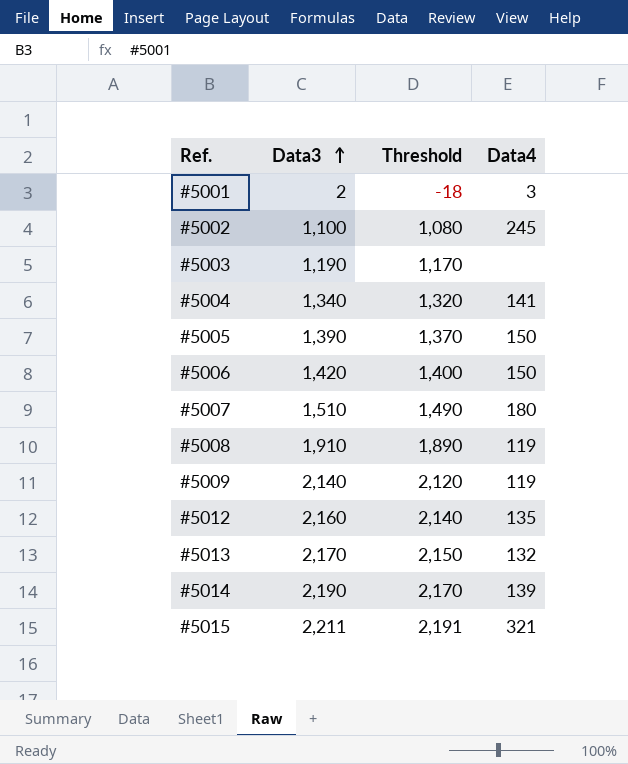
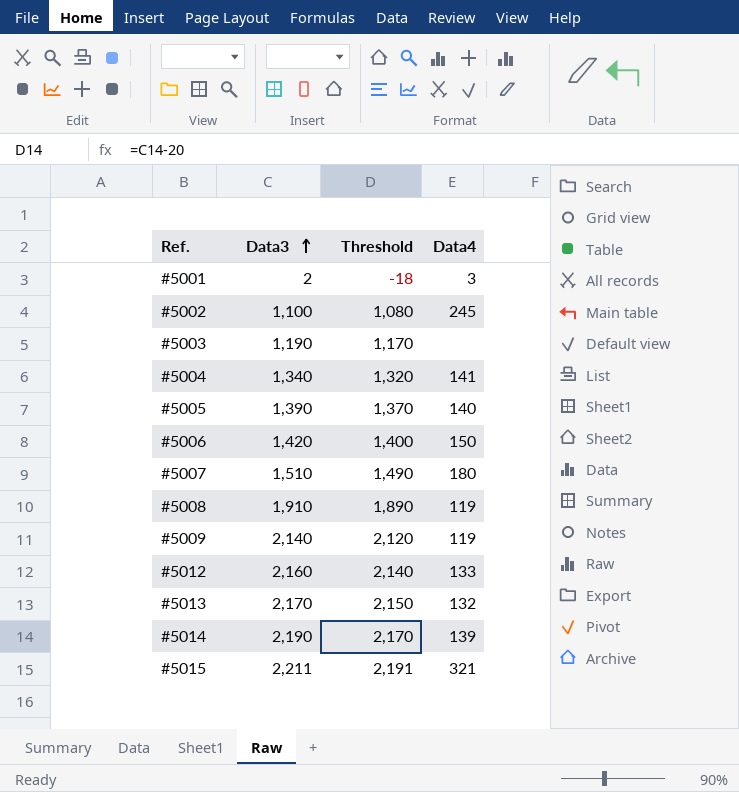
#5005 | Data4: 150 -> 140
#5012 | Data4: 135 -> 133

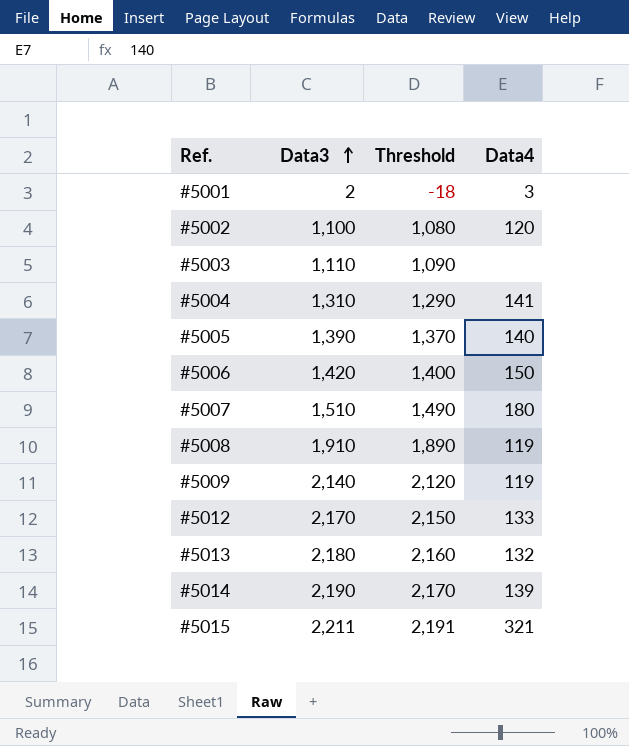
#5002 | Data4: 245 -> 120
#5003 | Data3: 1,190 -> 1,110
#5003 | Threshold: 1,170 -> 1,090
#5004 | Data3: 1,340 -> 1,310
#5004 | Threshold: 1,320 -> 1,290
#5012 | Data3: 2,160 -> 2,170
#5012 | Threshold: 2,140 -> 2,150
#5013 | Data3: 2,170 -> 2,180
#5013 | Threshold: 2,150 -> 2,160

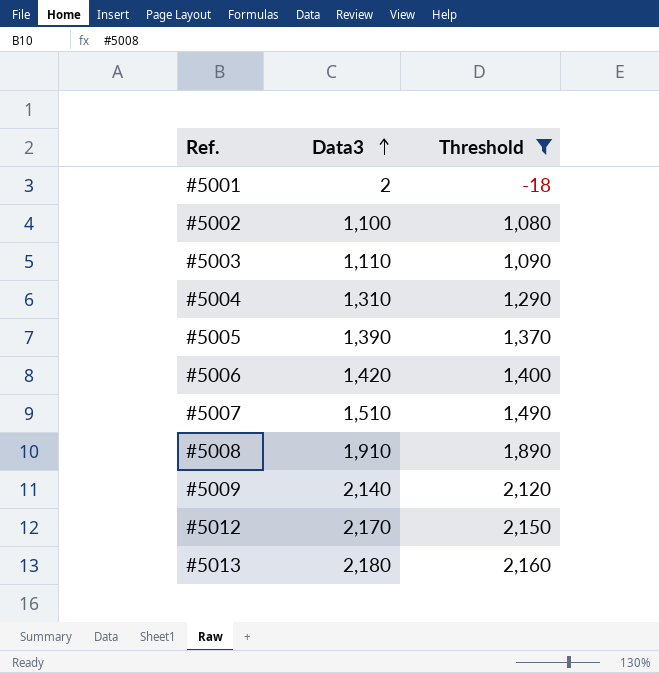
filter: none -> Threshold <= 2,160
column Data4 | position: 4 -> none

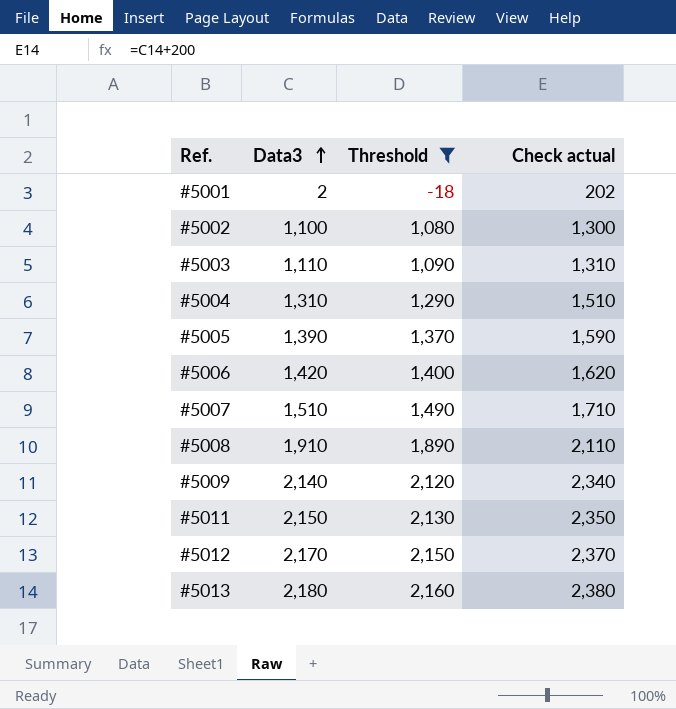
column Check actual | formula: none -> [Data3] + 200
row #5011: none -> 2,150 | 2,130 | 2,350

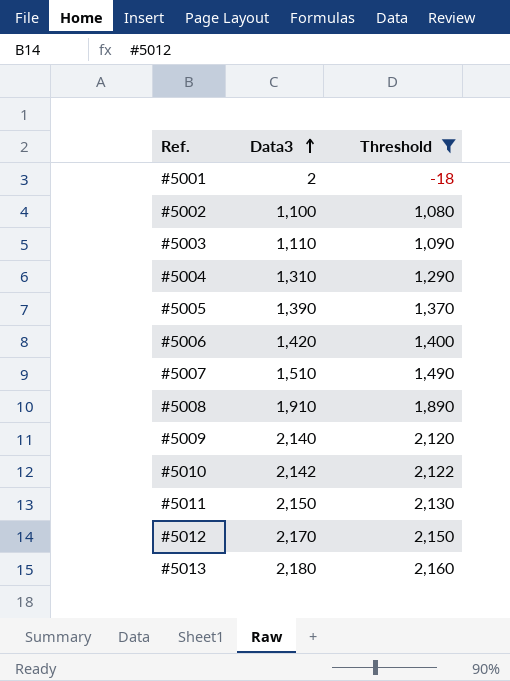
column Check actual | formula: [Data3] + 200 -> none
row #5010: none -> 2,142 | 2,122

